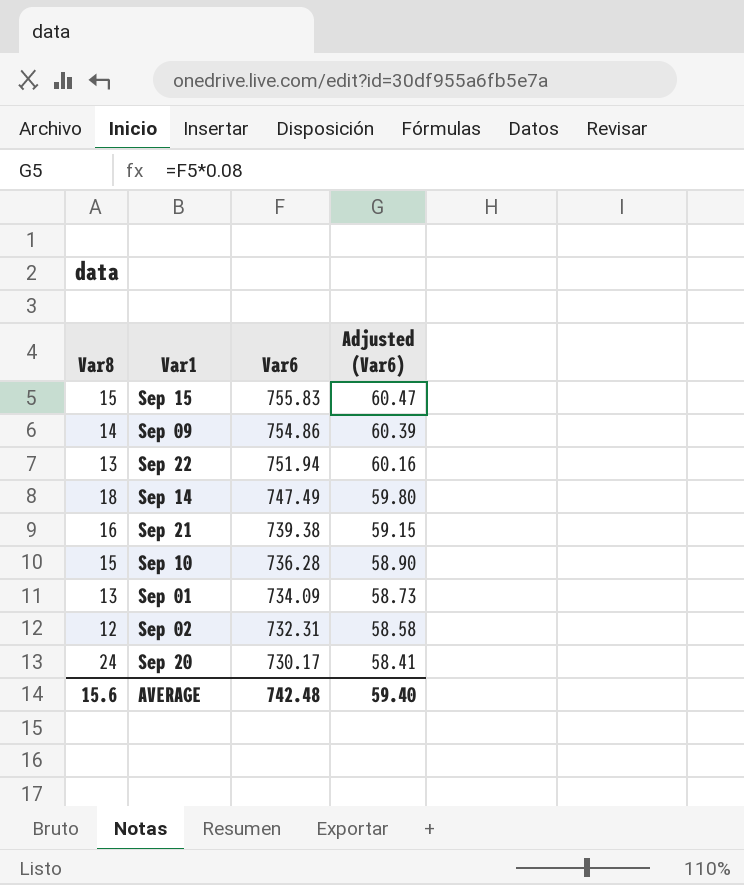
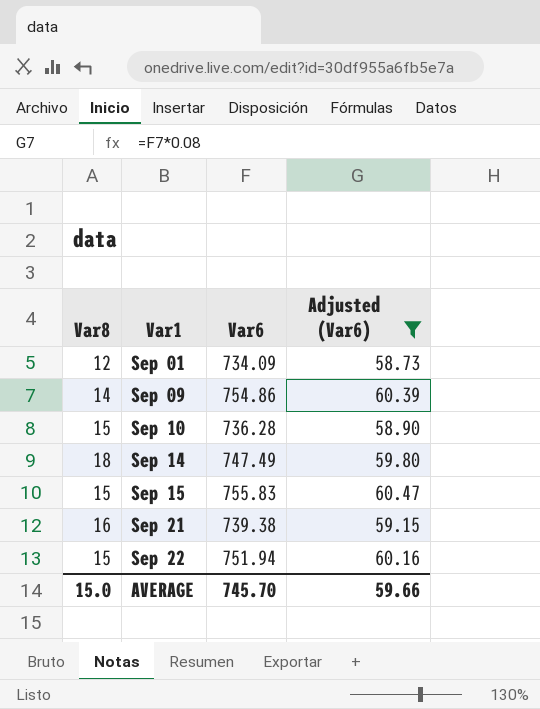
filter: none -> Adjusted (Var6) >= 58.73
row order: Var6 descending -> Var1 ascending
Sep 01 | Var8: 13 -> 12
Sep 22 | Var8: 13 -> 15
AVERAGE | Var8: 15.6 -> 15.0
AVERAGE | Var6: 742.48 -> 745.70
AVERAGE | Adjusted (Var6): 59.40 -> 59.66

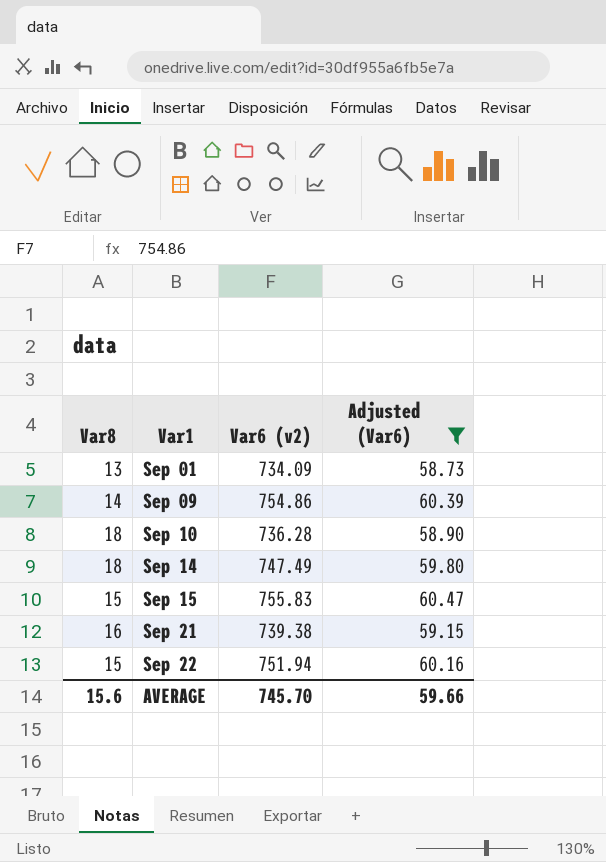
column name: Var6 -> Var6 (v2)
Sep 01 | Var8: 12 -> 13
Sep 10 | Var8: 15 -> 18
AVERAGE | Var8: 15.0 -> 15.6

